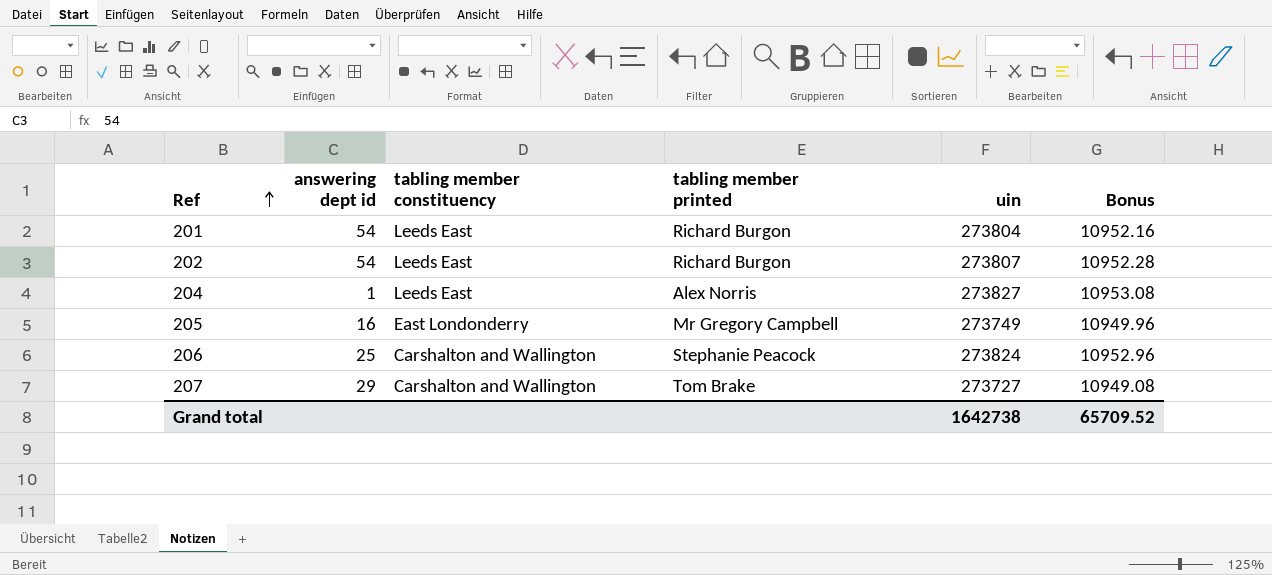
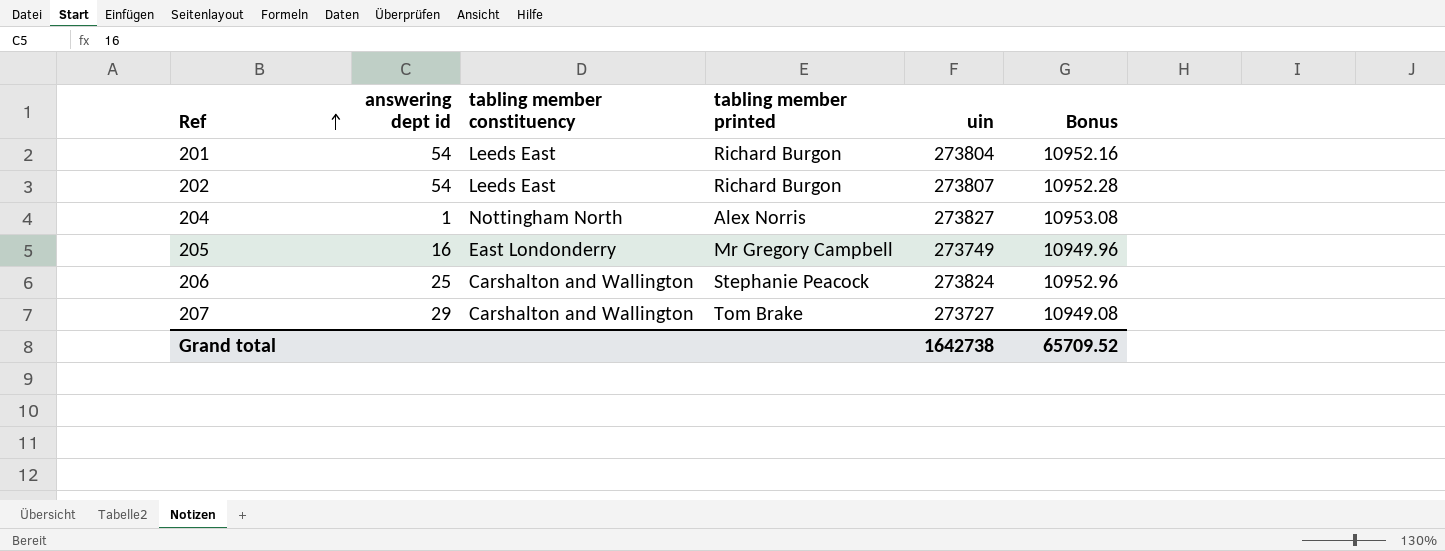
204 | tabling member constituency: Leeds East -> Nottingham North

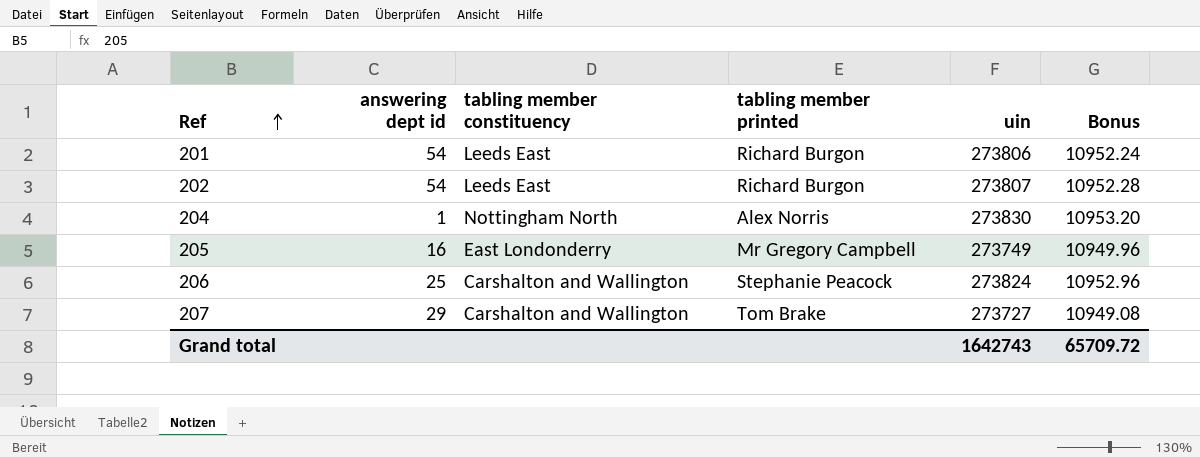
201 | uin: 273804 -> 273806
201 | Bonus: 10952.16 -> 10952.24
204 | uin: 273827 -> 273830
204 | Bonus: 10953.08 -> 10953.20
Grand total | uin: 1642738 -> 1642743
Grand total | Bonus: 65709.52 -> 65709.72

